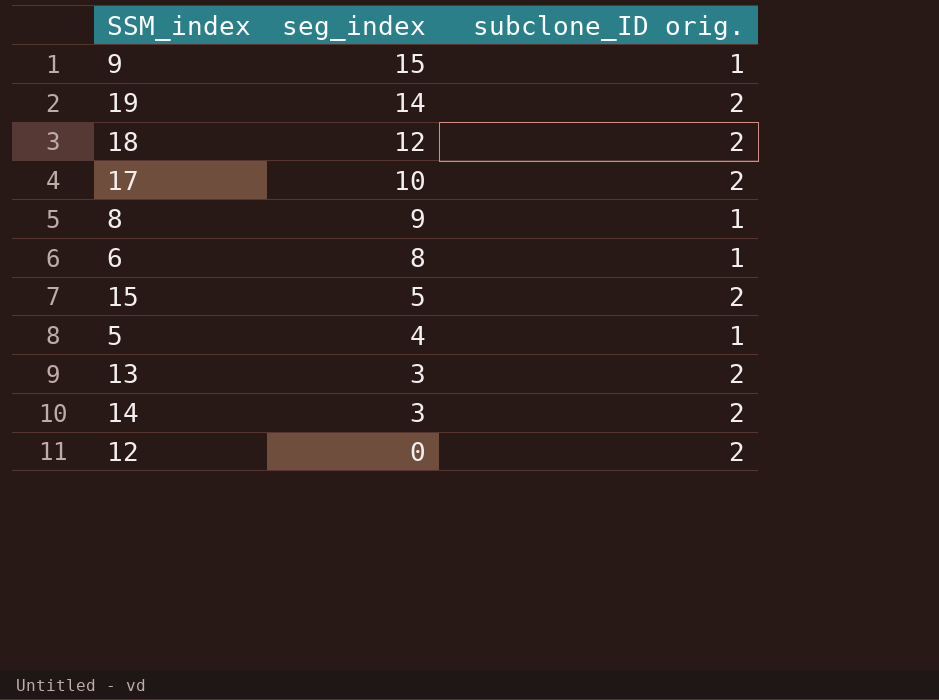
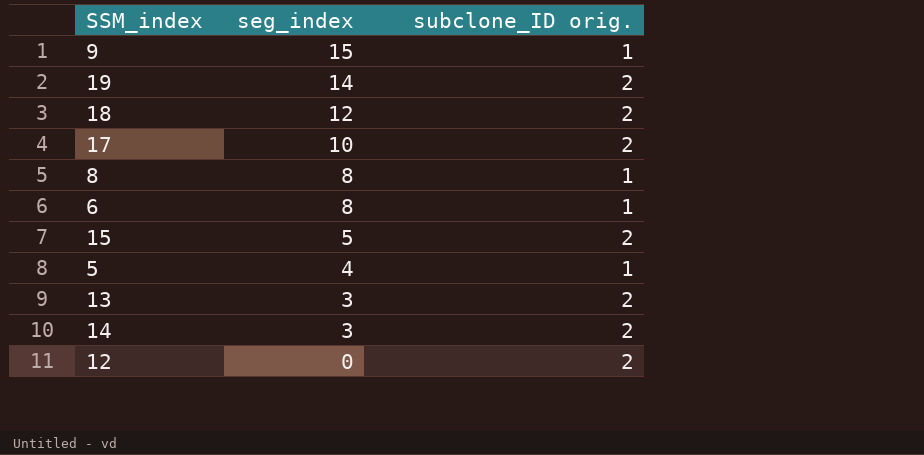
8 | seg_index: 9 -> 8

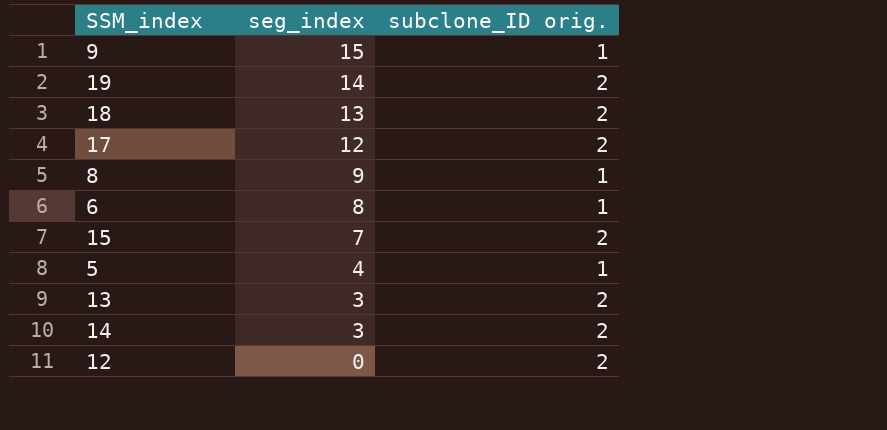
18 | seg_index: 12 -> 13
17 | seg_index: 10 -> 12
8 | seg_index: 8 -> 9
15 | seg_index: 5 -> 7

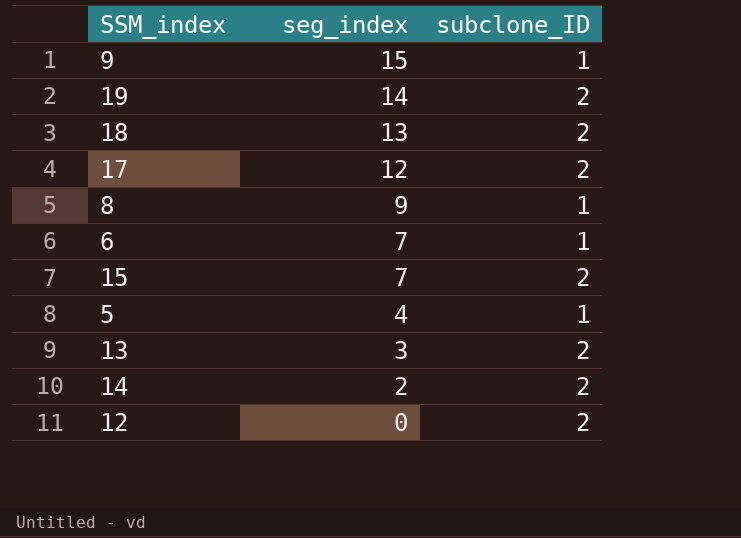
column name: subclone_ID orig. -> subclone_ID
6 | seg_index: 8 -> 7
14 | seg_index: 3 -> 2

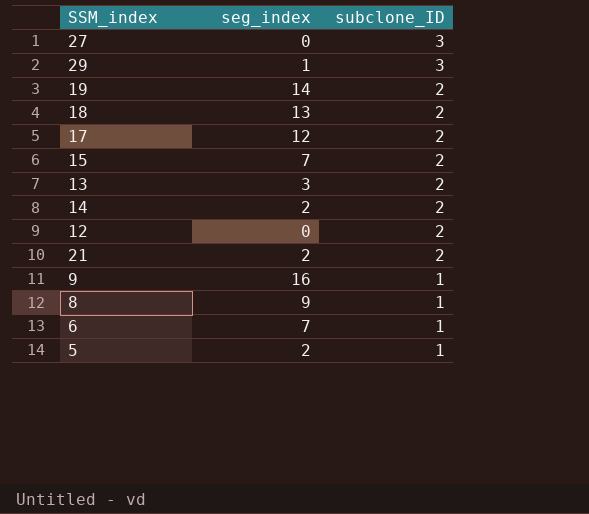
row order: seg_index descending -> subclone_ID descending
row 27: none -> 0 | 3
row 29: none -> 1 | 3
row 21: none -> 2 | 2
9 | seg_index: 15 -> 16
5 | seg_index: 4 -> 2

